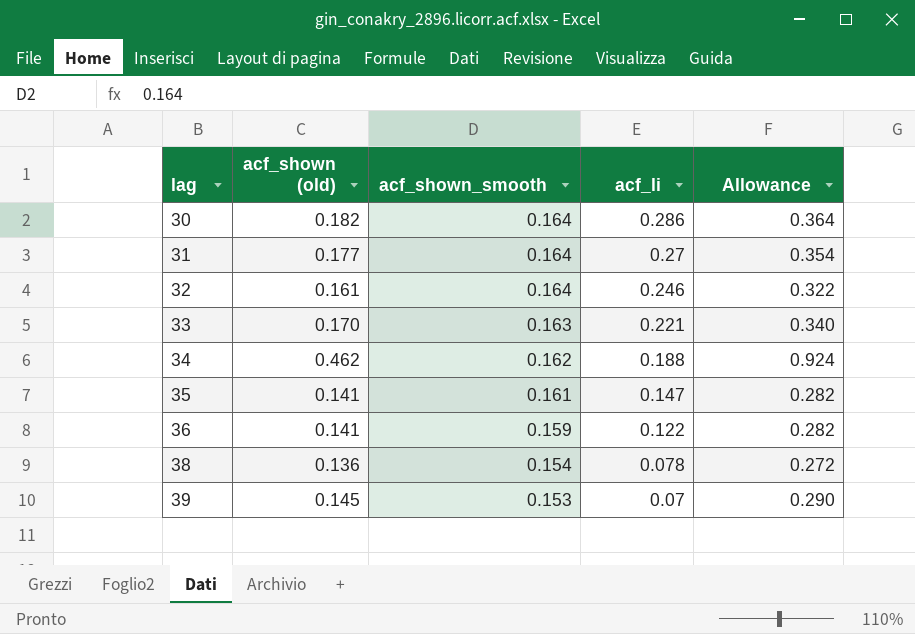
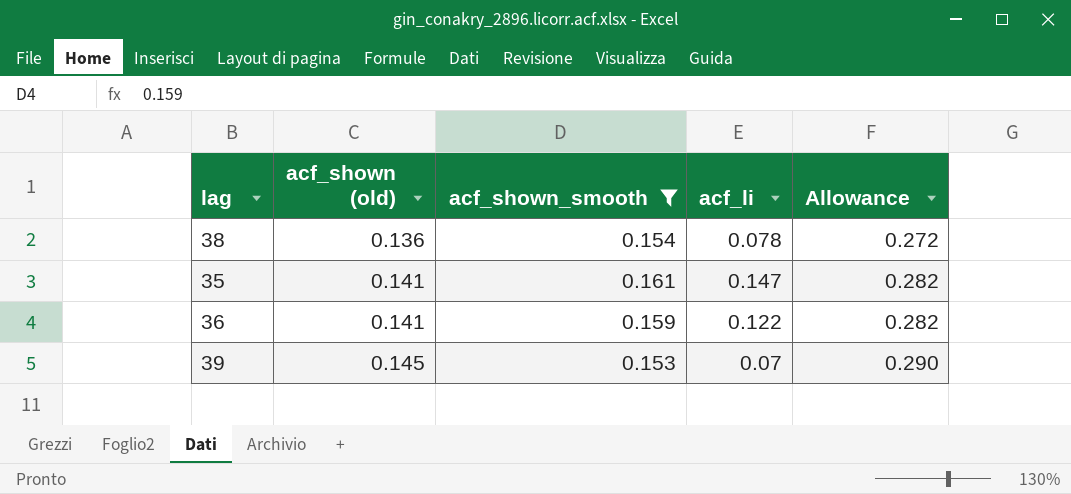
filter: none -> acf_shown_smooth <= 0.161
row order: lag ascending -> acf_shown (old) ascending

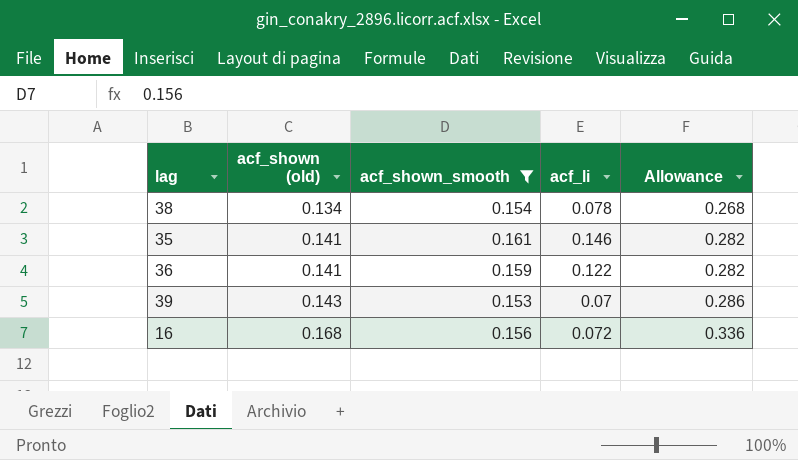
38 | acf_shown (old): 0.136 -> 0.134
38 | Allowance: 0.272 -> 0.268
35 | acf_li: 0.147 -> 0.146
39 | acf_shown (old): 0.145 -> 0.143
39 | Allowance: 0.290 -> 0.286
row 16: none -> 0.168 | 0.156 | 0.072 | 0.336

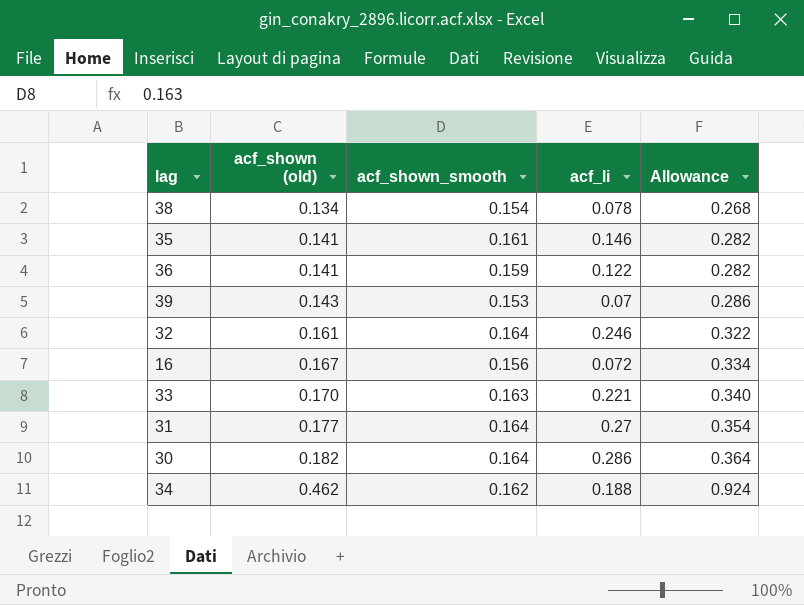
filter: acf_shown_smooth <= 0.161 -> none
16 | acf_shown (old): 0.168 -> 0.167
16 | Allowance: 0.336 -> 0.334

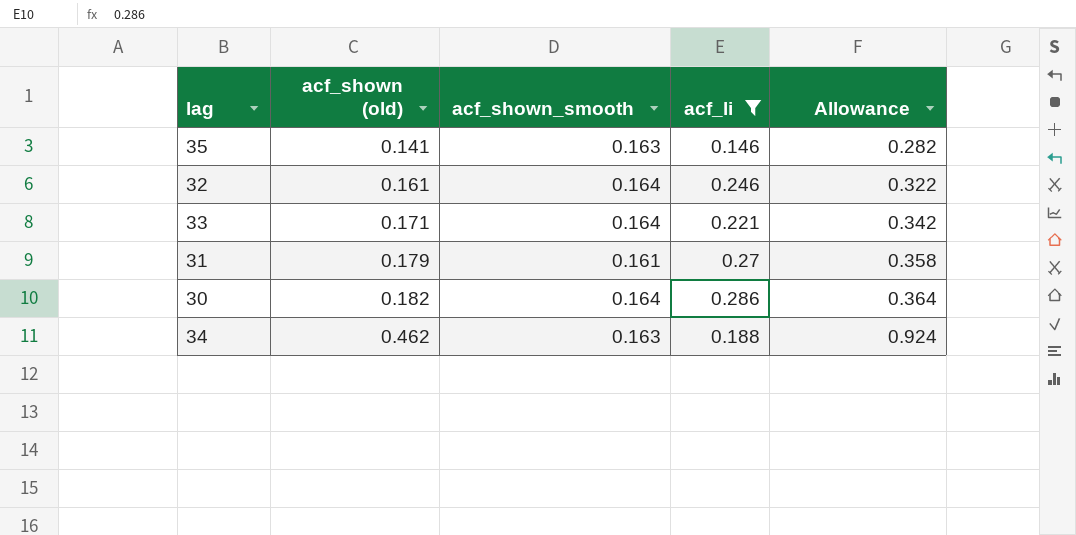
filter: none -> acf_li >= 0.146
35 | acf_shown_smooth: 0.161 -> 0.163
33 | acf_shown (old): 0.170 -> 0.171
33 | acf_shown_smooth: 0.163 -> 0.164
33 | Allowance: 0.340 -> 0.342
31 | acf_shown (old): 0.177 -> 0.179
31 | acf_shown_smooth: 0.164 -> 0.161
31 | Allowance: 0.354 -> 0.358
34 | acf_shown_smooth: 0.162 -> 0.163

